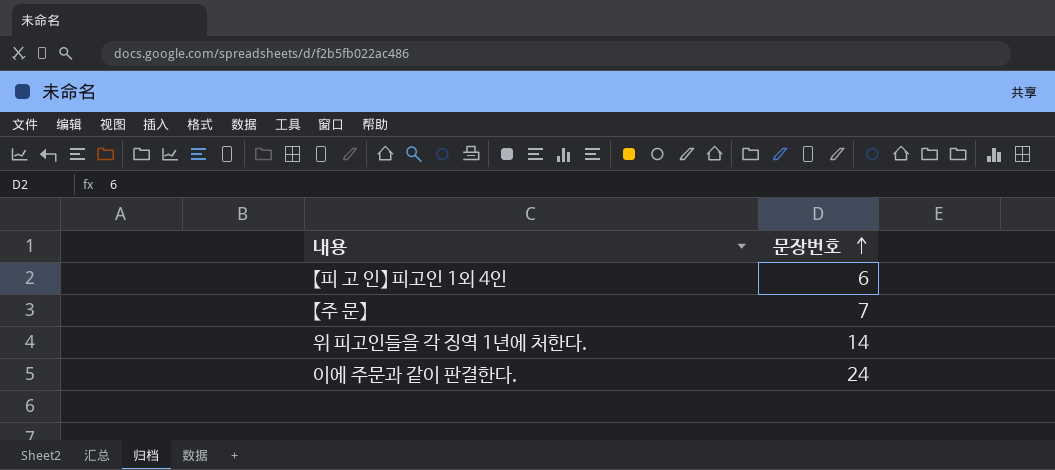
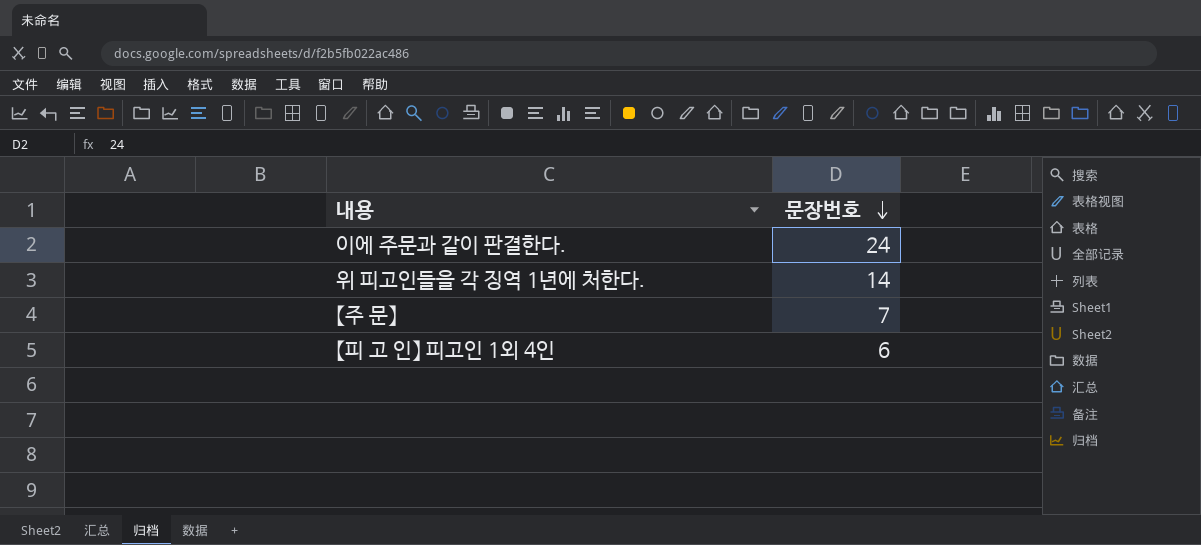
row order: 문장번호 ascending -> 문장번호 descending

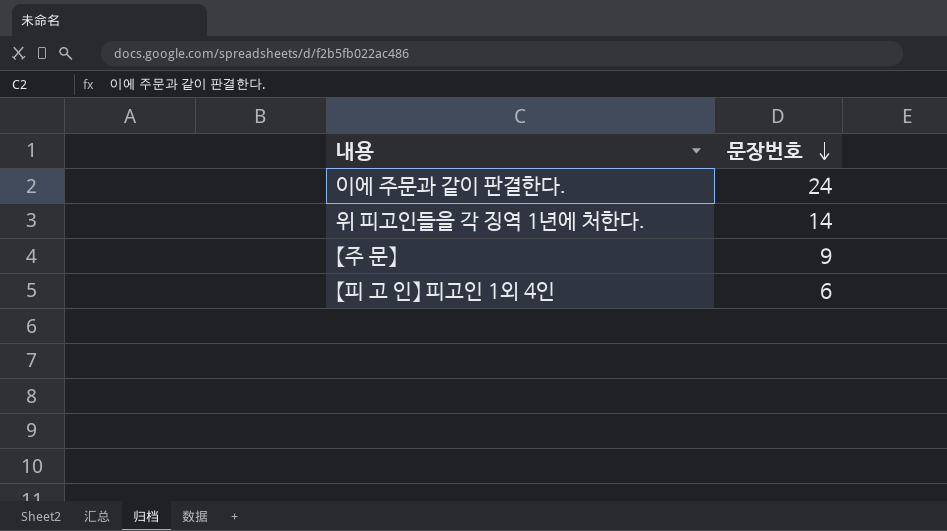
【주 문】 | 문장번호: 7 -> 9

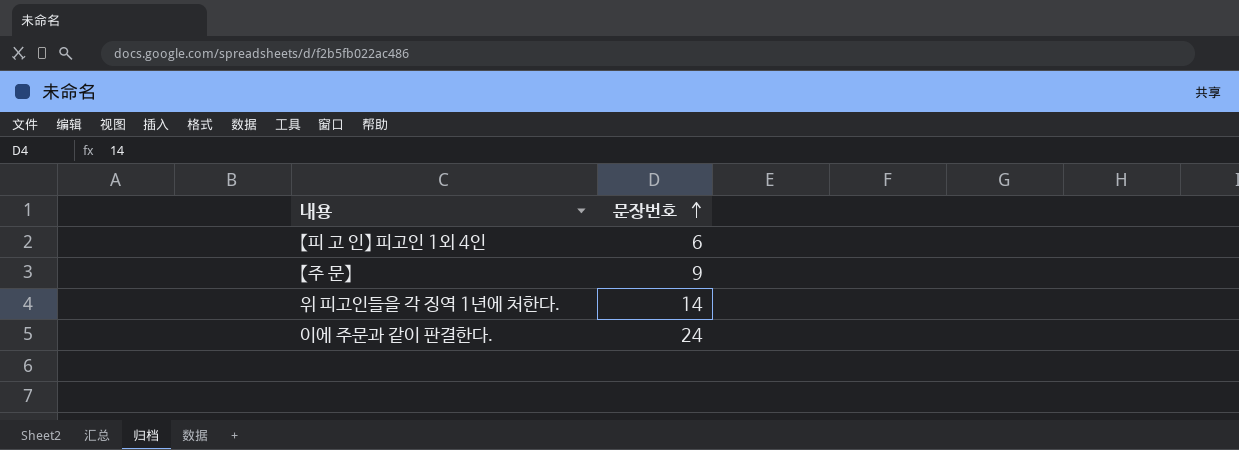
row order: 문장번호 descending -> 문장번호 ascending

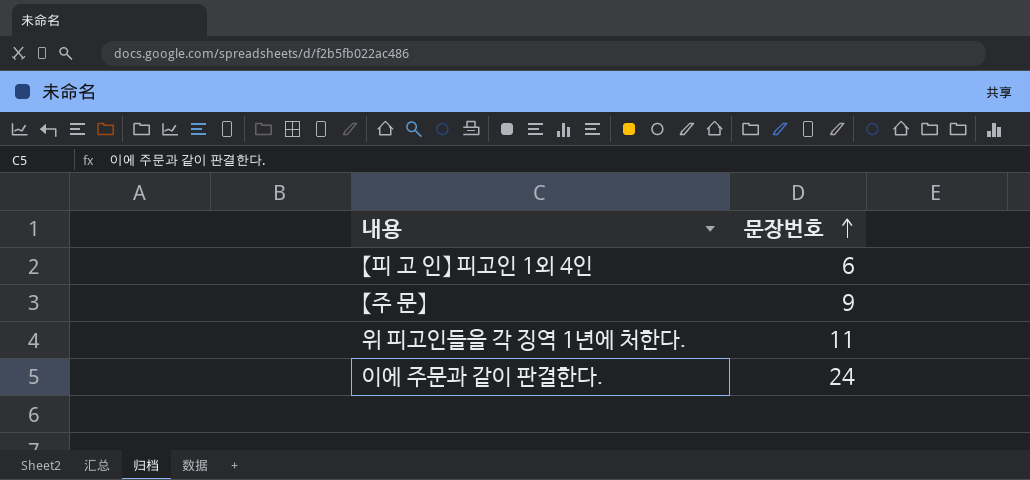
위 피고인들을 각 징역 1년에 처한다. | 문장번호: 14 -> 11

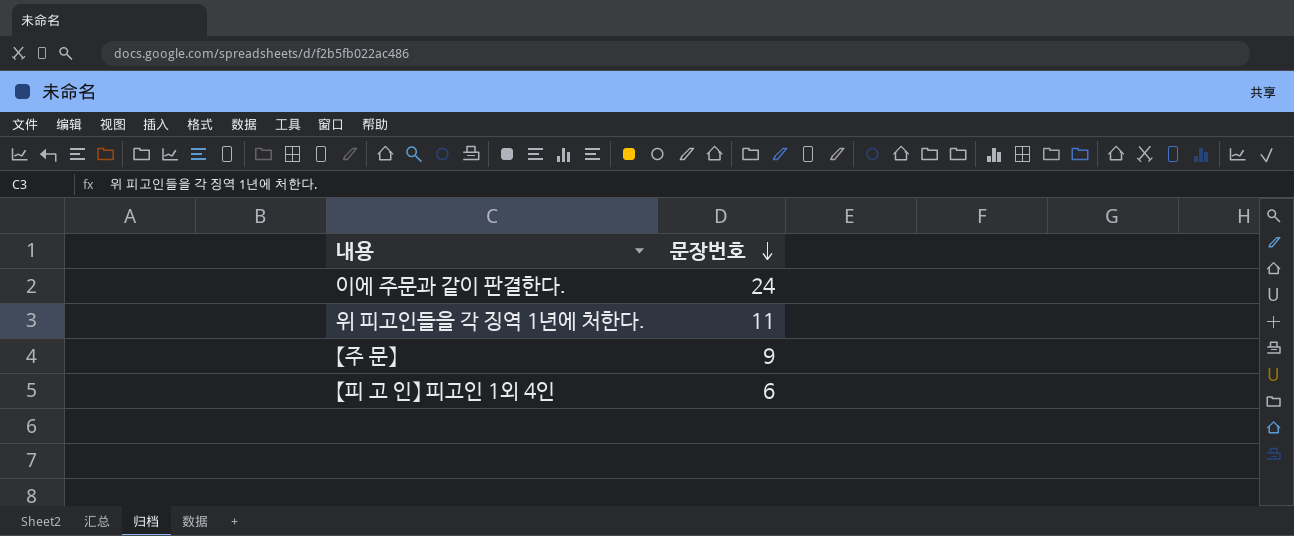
row order: 문장번호 ascending -> 문장번호 descending

